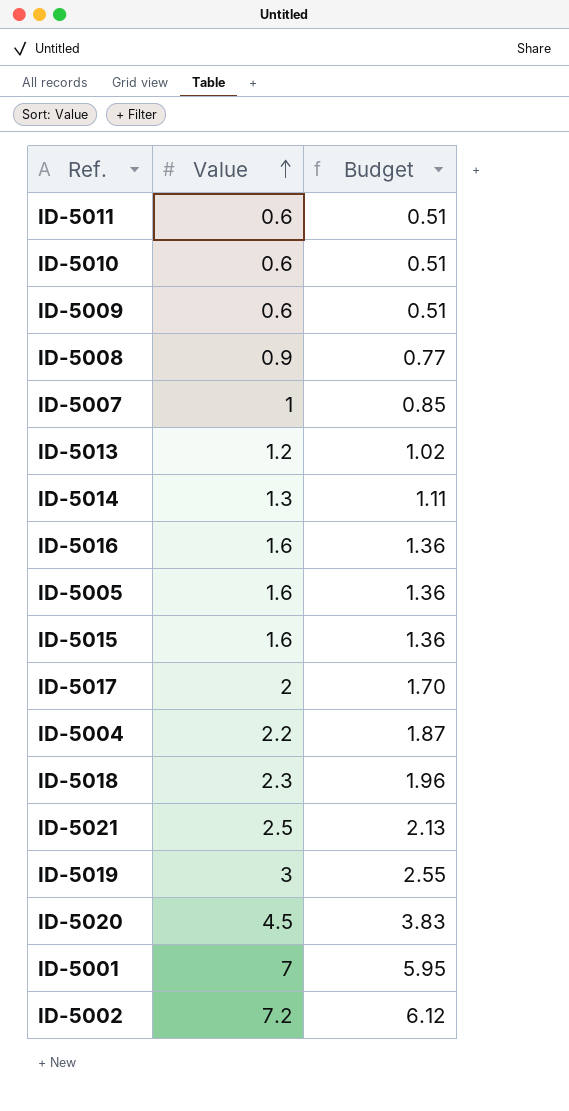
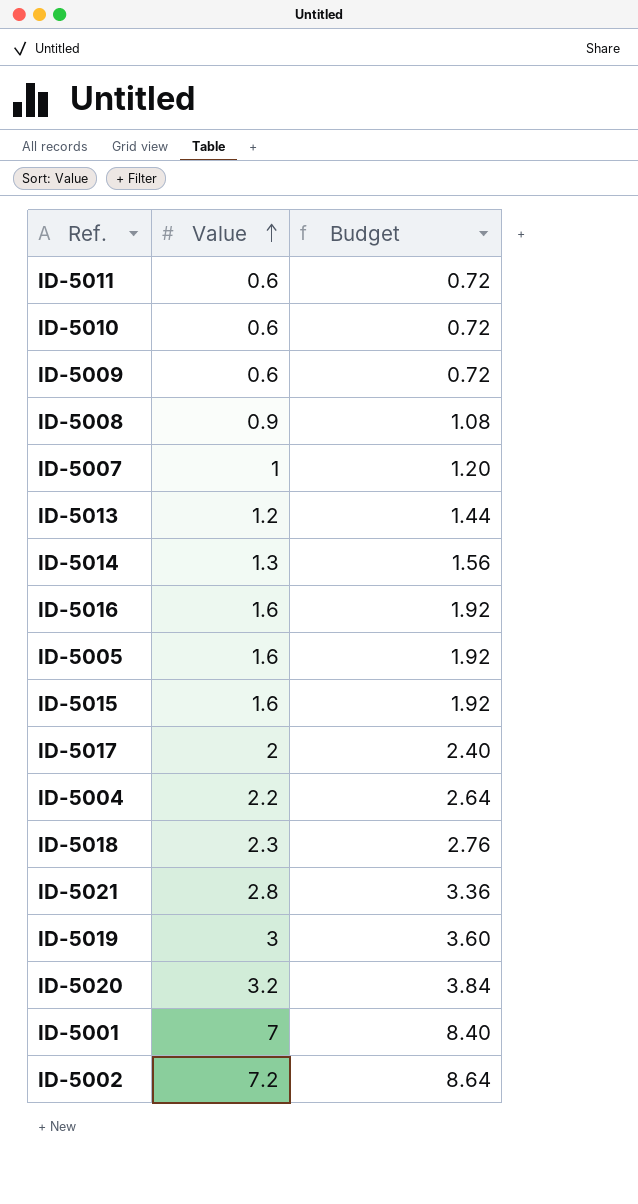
column Budget | formula: [Value] * 0.85 -> [Value] * 1.2
ID-5021 | Value: 2.5 -> 2.8
ID-5020 | Value: 4.5 -> 3.2

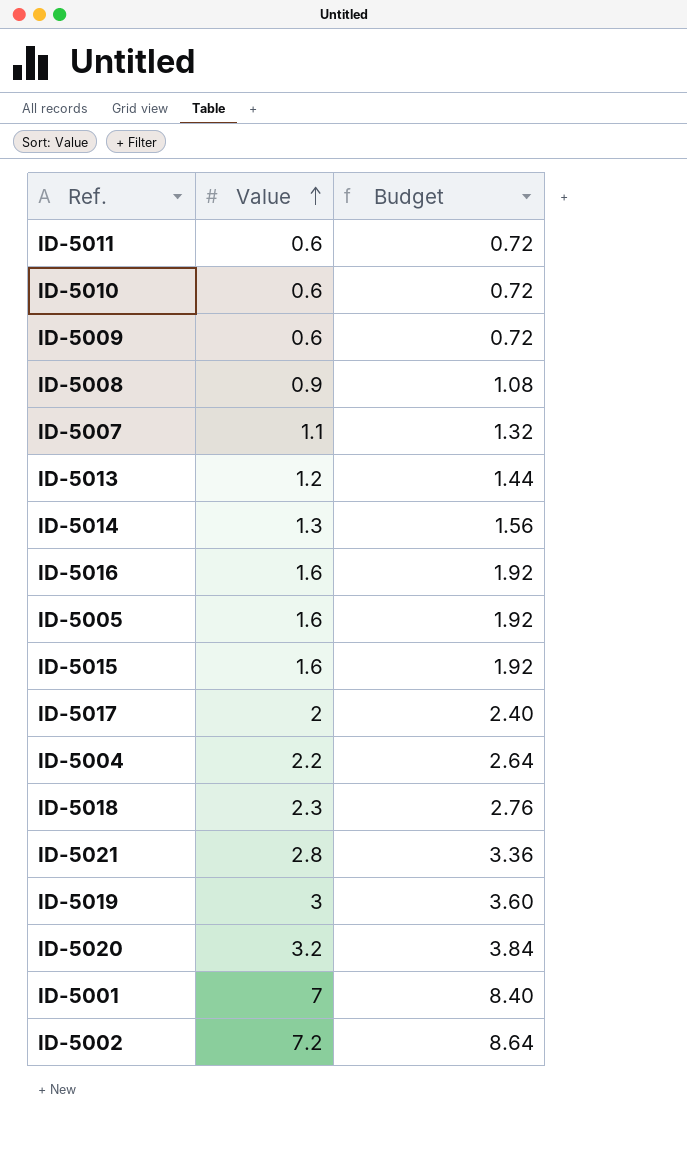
ID-5007 | Value: 1 -> 1.1
ID-5007 | Budget: 1.20 -> 1.32

